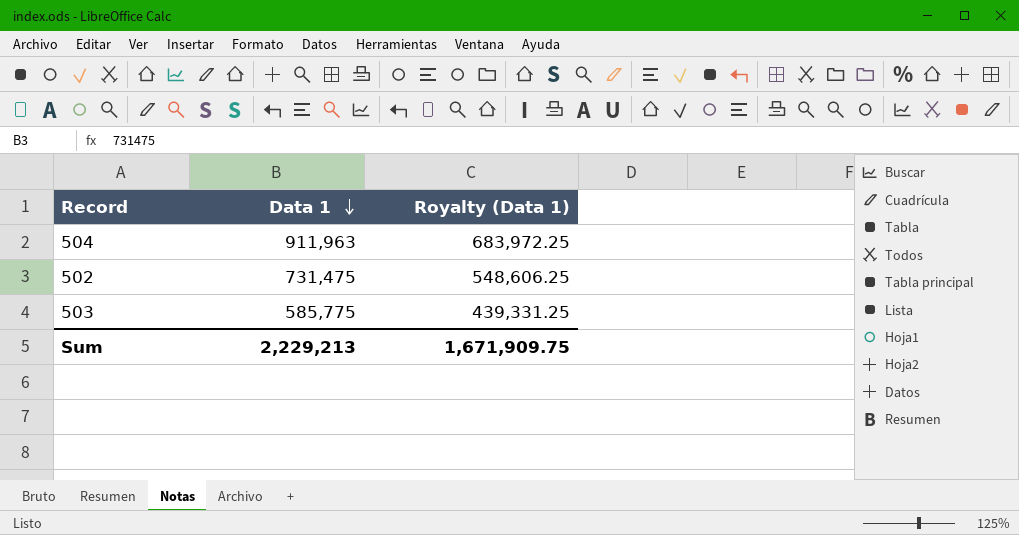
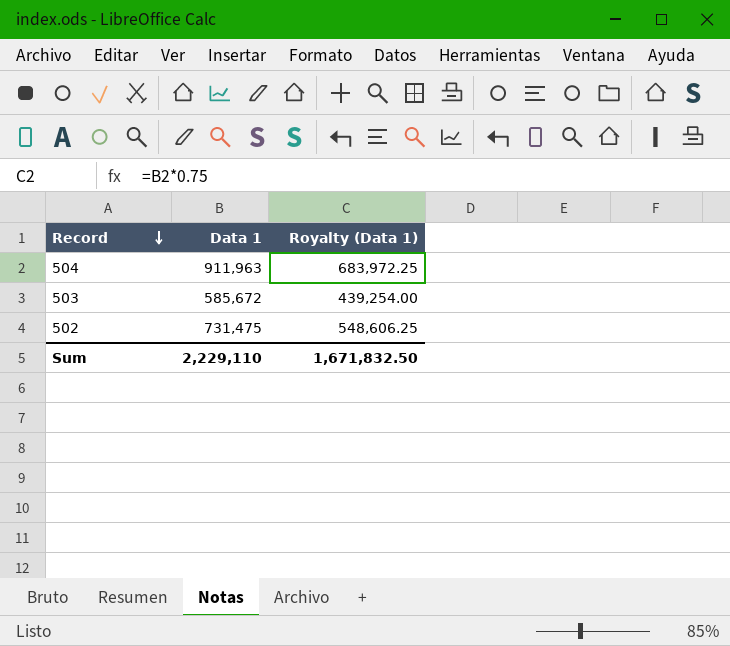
row order: Data 1 descending -> Record descending
503 | Data 1: 585,775 -> 585,672
503 | Royalty (Data 1): 439,331.25 -> 439,254.00
Sum | Data 1: 2,229,213 -> 2,229,110
Sum | Royalty (Data 1): 1,671,909.75 -> 1,671,832.50

